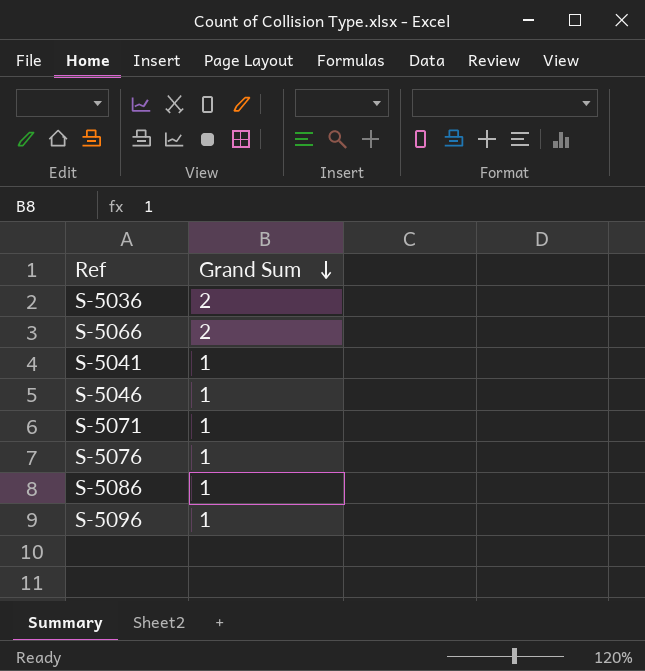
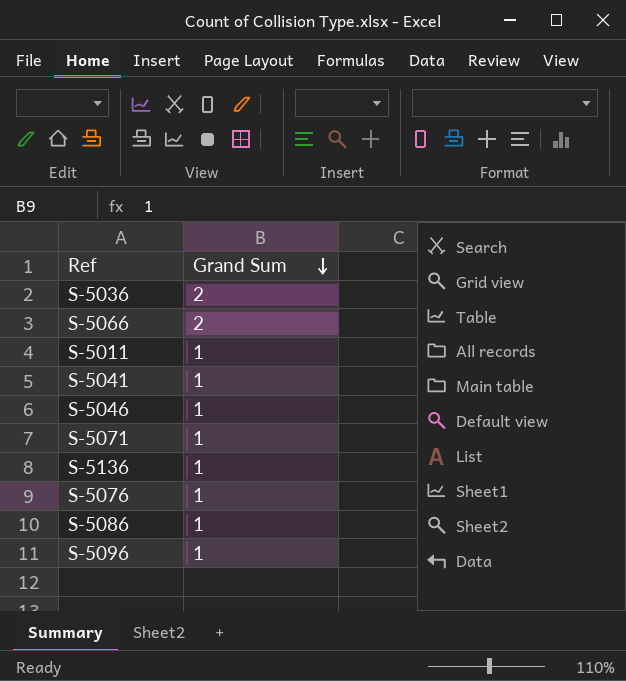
row S-5011: none -> 1
row S-5136: none -> 1

